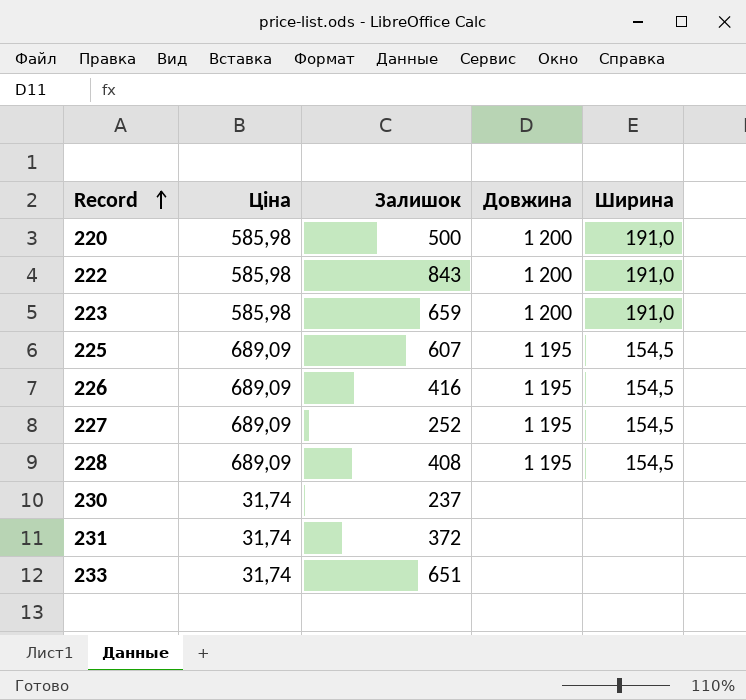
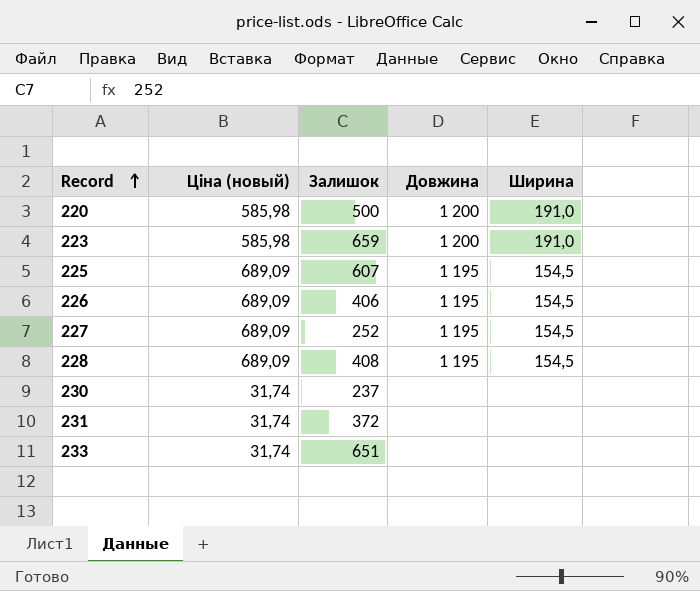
column name: Ціна -> Ціна (новый)
row 222: 585,98 | 843 | 1 200 | 191,0 -> none
226 | Залишок: 416 -> 406

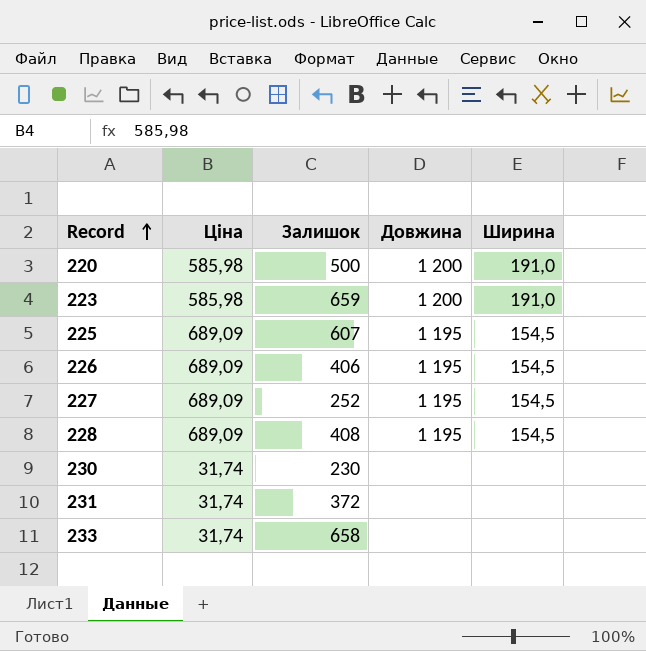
column name: Ціна (новый) -> Ціна
230 | Залишок: 237 -> 230
233 | Залишок: 651 -> 658

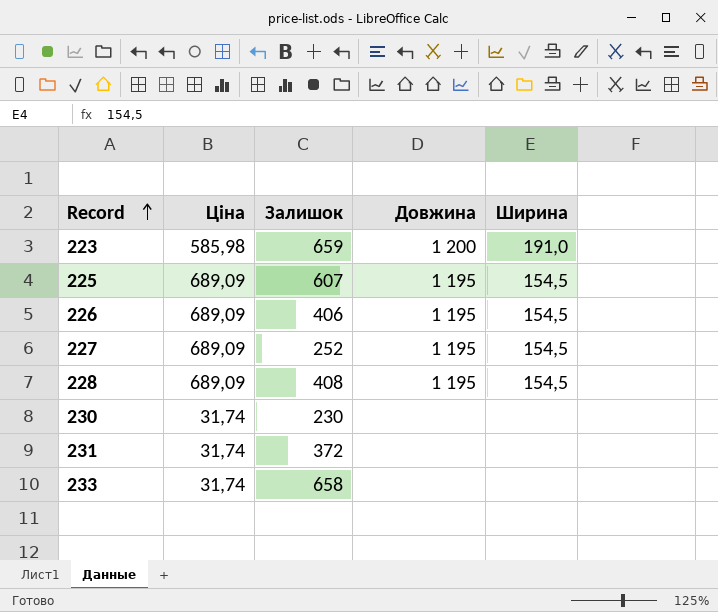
row 220: 585,98 | 500 | 1 200 | 191,0 -> none

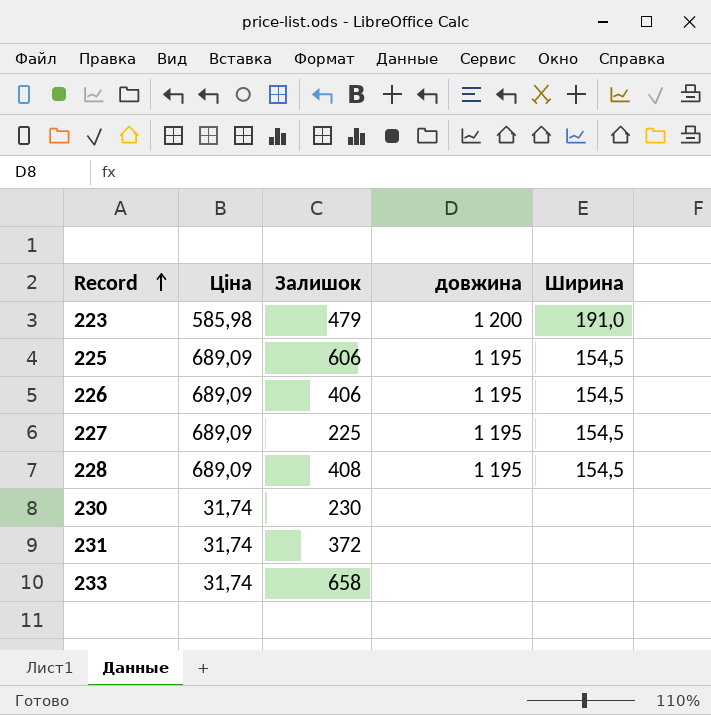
column name: Довжина -> довжина
223 | Залишок: 659 -> 479
225 | Залишок: 607 -> 606
227 | Залишок: 252 -> 225

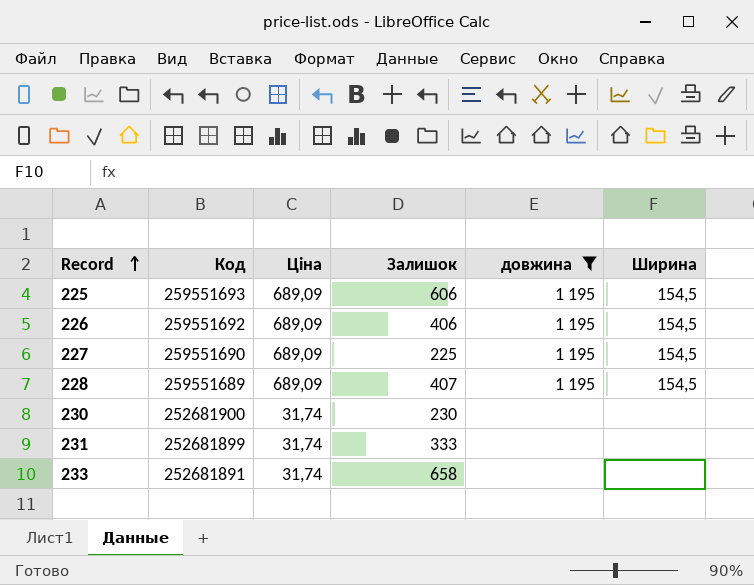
filter: none -> довжина != 1 200
column Код | position: none -> 2
228 | Залишок: 408 -> 407
231 | Залишок: 372 -> 333

